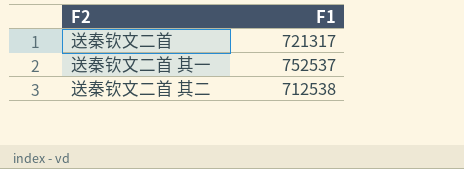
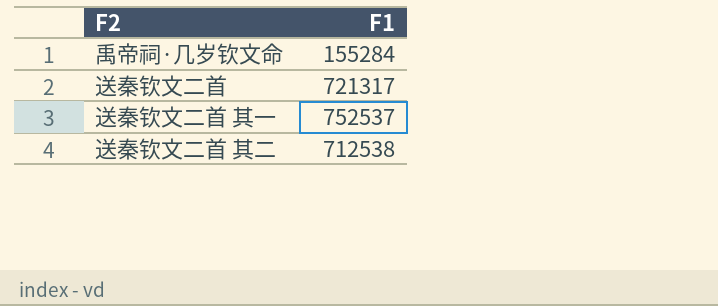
row 禹帝祠·几岁钦文命: none -> 155284

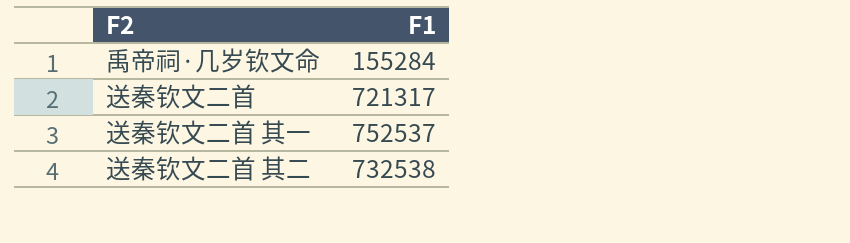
送秦钦文二首 其二 | F1: 712538 -> 732538

